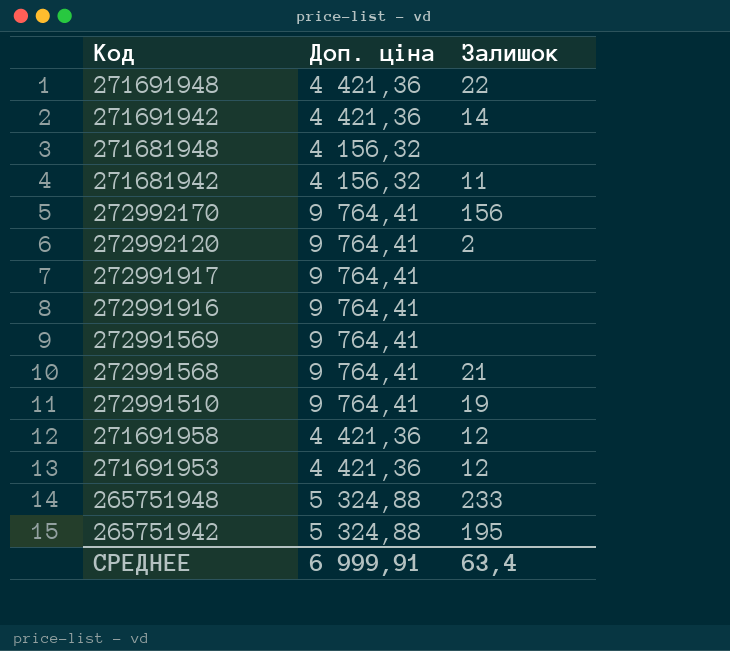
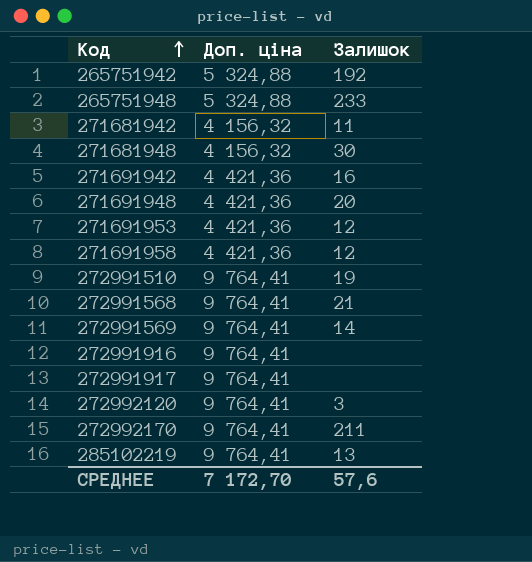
row order: none -> Код ascending
265751942 | Залишок: 195 -> 192
271681948 | Залишок: none -> 30
271691942 | Залишок: 14 -> 16
271691948 | Залишок: 22 -> 20
272991569 | Залишок: none -> 14
272992120 | Залишок: 2 -> 3
272992170 | Залишок: 156 -> 211
row 285102219: none -> 9 764,41 | 13
СРЕДНЕЕ | Доп. ціна: 6 999,91 -> 7 172,70
СРЕДНЕЕ | Залишок: 63,4 -> 57,6

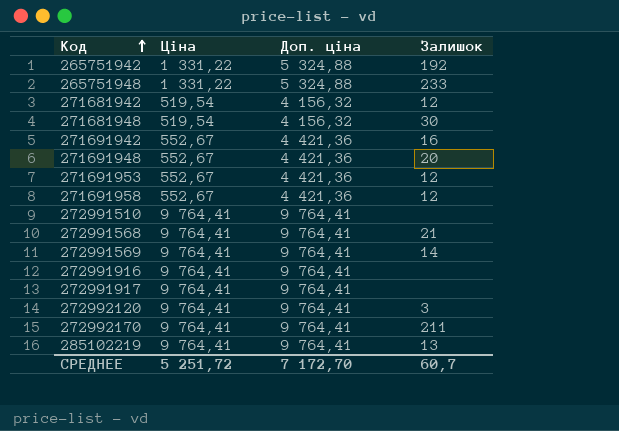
column Ціна | position: none -> 2
271681942 | Залишок: 11 -> 12
272991510 | Залишок: 19 -> none
СРЕДНЕЕ | Залишок: 57,6 -> 60,7

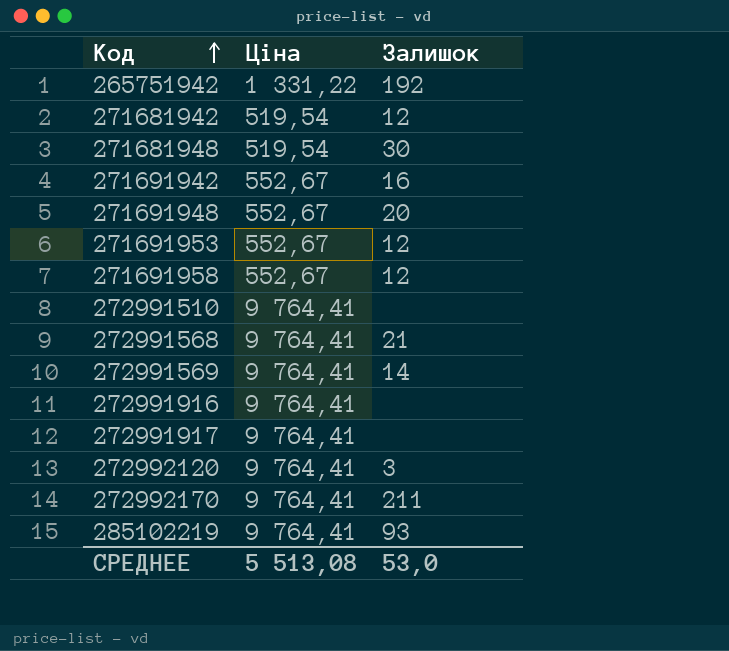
column Доп. ціна | position: 3 -> none
row 265751948: 1 331,22 | 5 324,88 | 233 -> none
285102219 | Залишок: 13 -> 93
СРЕДНЕЕ | Ціна: 5 251,72 -> 5 513,08
СРЕДНЕЕ | Залишок: 60,7 -> 53,0

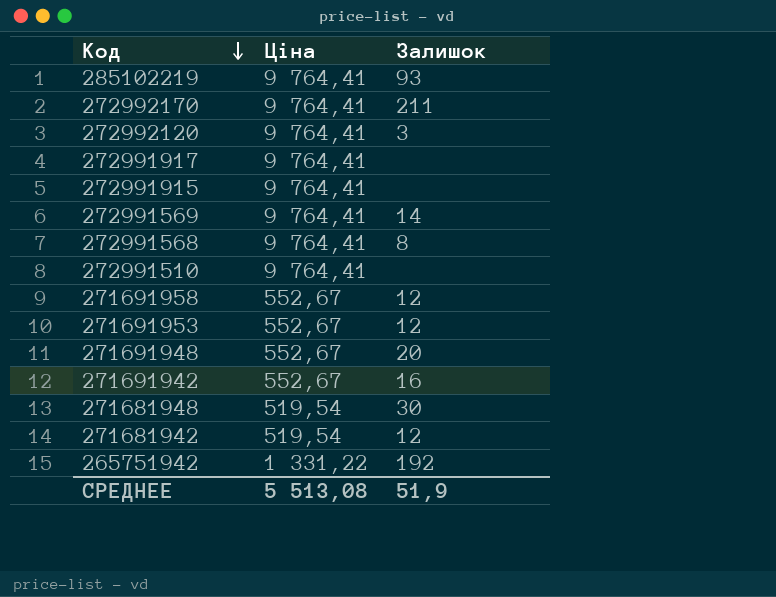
row order: Код ascending -> Код descending
row 272991916: 9 764,41 | none -> none
row 272991915: none -> 9 764,41 | none
272991568 | Залишок: 21 -> 8
СРЕДНЕЕ | Залишок: 53,0 -> 51,9

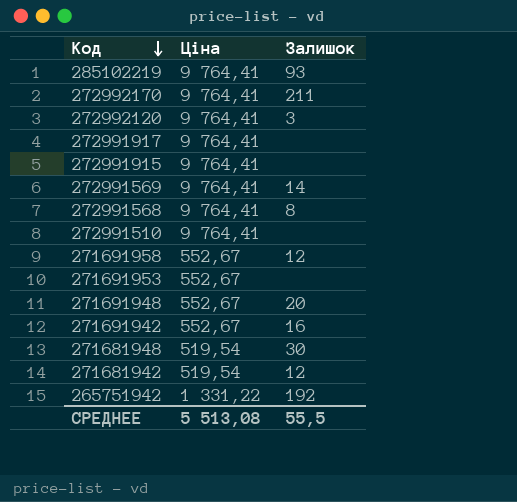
271691953 | Залишок: 12 -> none
СРЕДНЕЕ | Залишок: 51,9 -> 55,5

